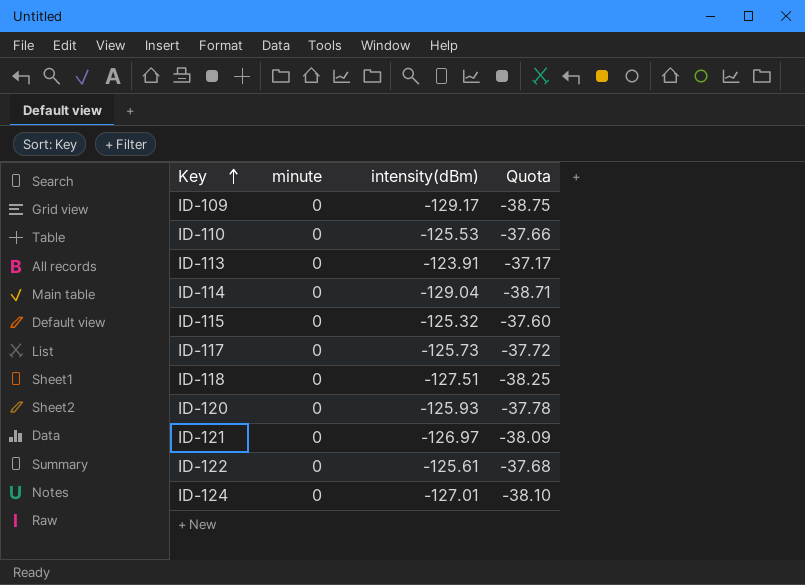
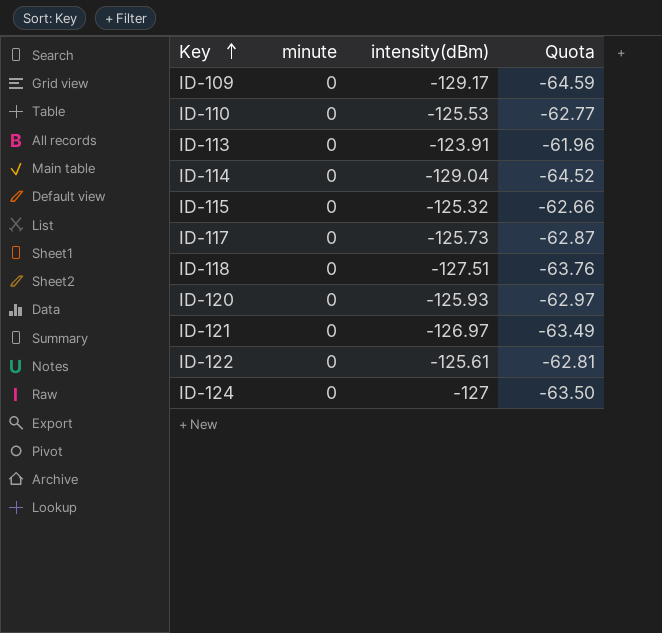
column Quota | formula: [intensity(dBm)] * 0.3 -> [intensity(dBm)] * 0.5
ID-124 | intensity(dBm): -127.01 -> -127

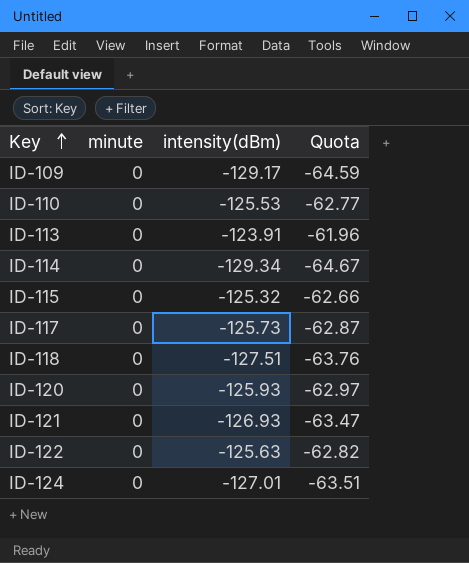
ID-114 | intensity(dBm): -129.04 -> -129.34
ID-114 | Quota: -64.52 -> -64.67
ID-121 | intensity(dBm): -126.97 -> -126.93
ID-121 | Quota: -63.49 -> -63.47
ID-122 | intensity(dBm): -125.61 -> -125.63
ID-122 | Quota: -62.81 -> -62.82
ID-124 | intensity(dBm): -127 -> -127.01
ID-124 | Quota: -63.50 -> -63.51

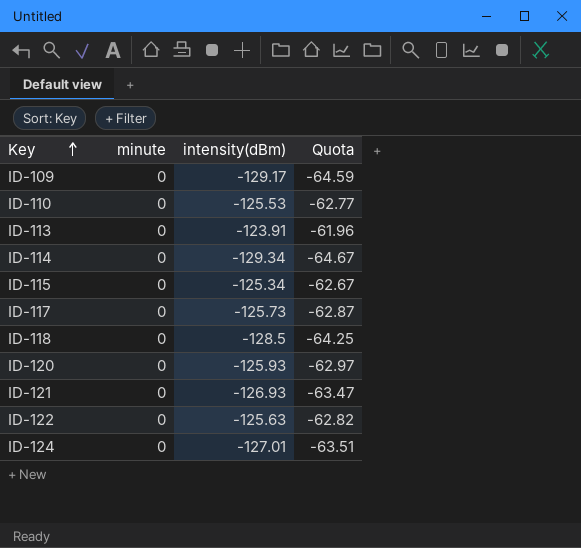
ID-115 | intensity(dBm): -125.32 -> -125.34
ID-115 | Quota: -62.66 -> -62.67
ID-118 | intensity(dBm): -127.51 -> -128.5
ID-118 | Quota: -63.76 -> -64.25

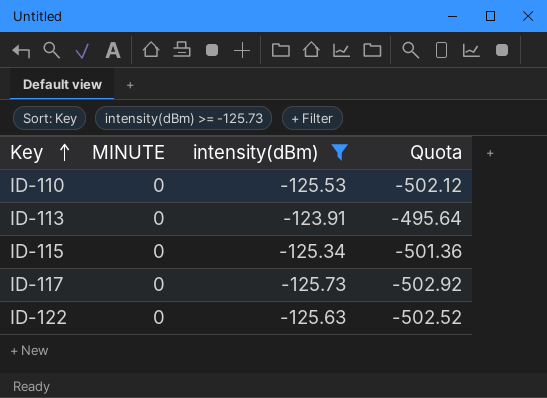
filter: none -> intensity(dBm) >= -125.73
column name: minute -> MINUTE
column Quota | formula: [intensity(dBm)] * 0.5 -> [intensity(dBm)] * 4

